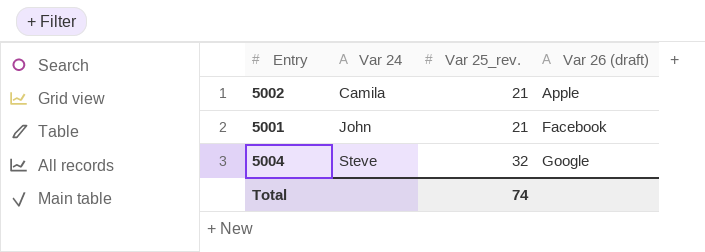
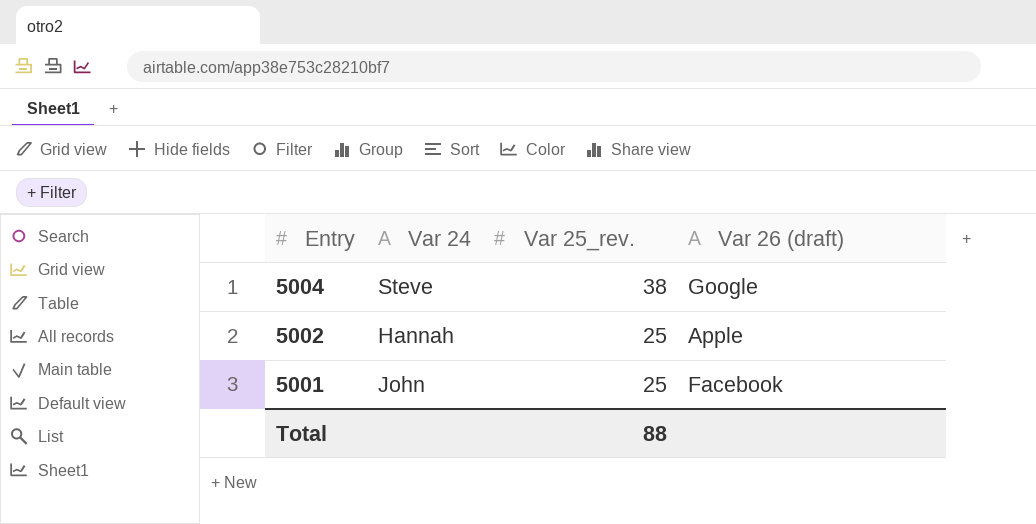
row order: Var 24 ascending -> Entry descending
5004 | Var 25_rev.: 32 -> 38
5002 | Var 24: Camila -> Hannah
5002 | Var 25_rev.: 21 -> 25
5001 | Var 25_rev.: 21 -> 25
Total | Var 25_rev.: 74 -> 88

